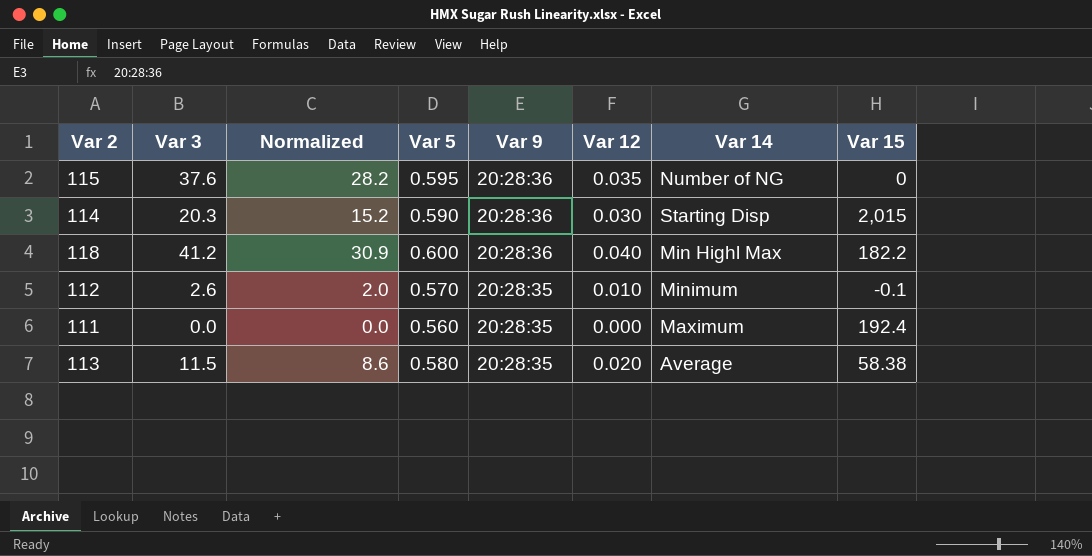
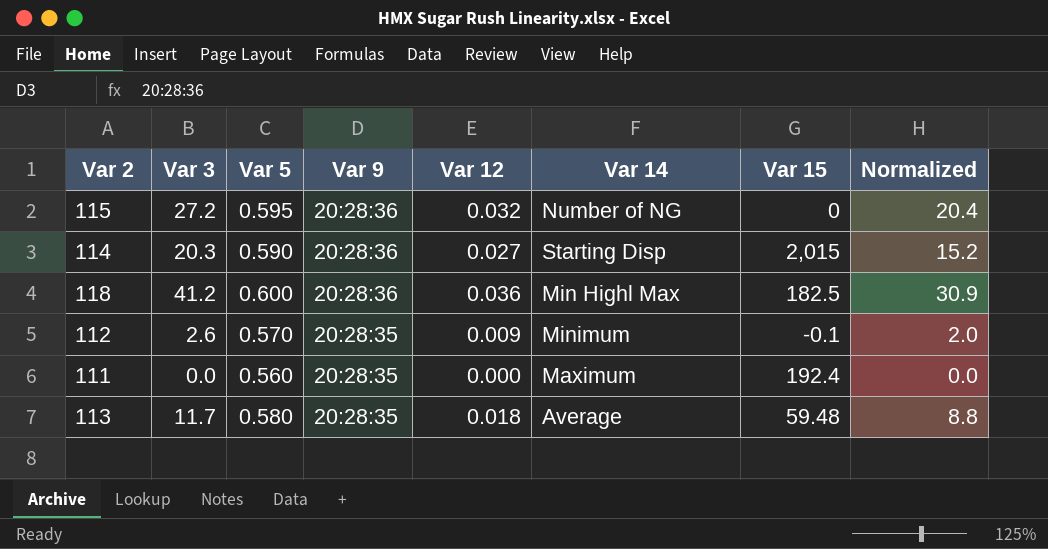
column Normalized | position: 3 -> 8
115 | Var 3: 37.6 -> 27.2
115 | Var 12: 0.035 -> 0.032
115 | Normalized: 28.2 -> 20.4
114 | Var 12: 0.030 -> 0.027
118 | Var 12: 0.040 -> 0.036
118 | Var 15: 182.2 -> 182.5
112 | Var 12: 0.010 -> 0.009
113 | Var 3: 11.5 -> 11.7
113 | Var 12: 0.020 -> 0.018
113 | Var 15: 58.38 -> 59.48
113 | Normalized: 8.6 -> 8.8

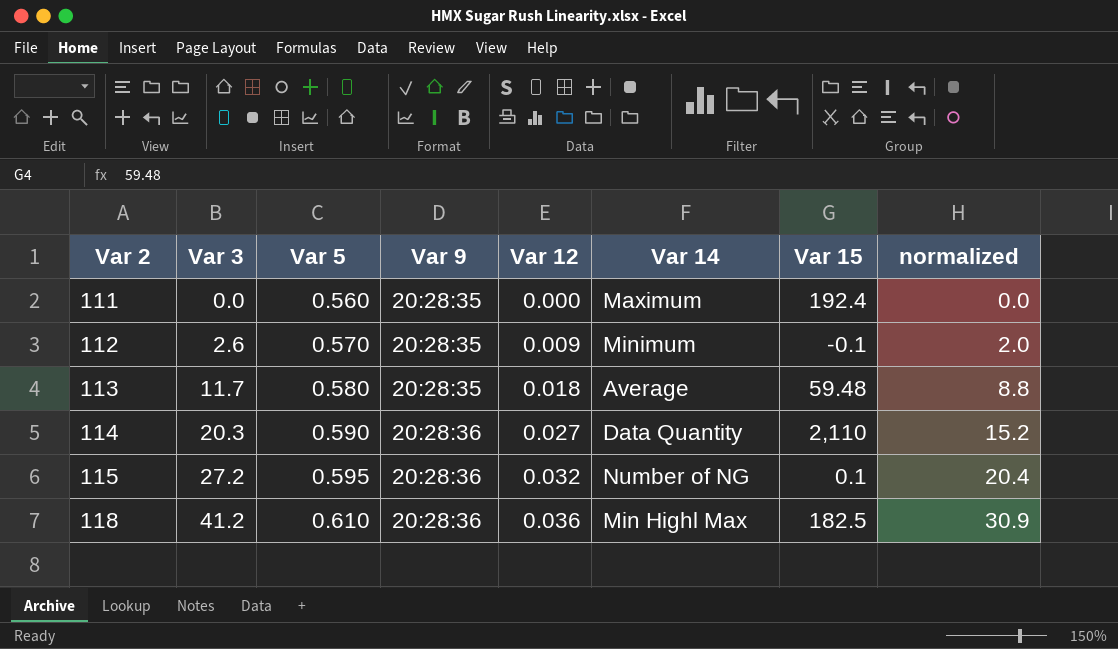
row order: Var 9 descending -> Var 2 ascending
column name: Normalized -> normalized
114 | Var 14: Starting Disp -> Data Quantity
114 | Var 15: 2,015 -> 2,110
115 | Var 15: 0 -> 0.1
118 | Var 5: 0.600 -> 0.610

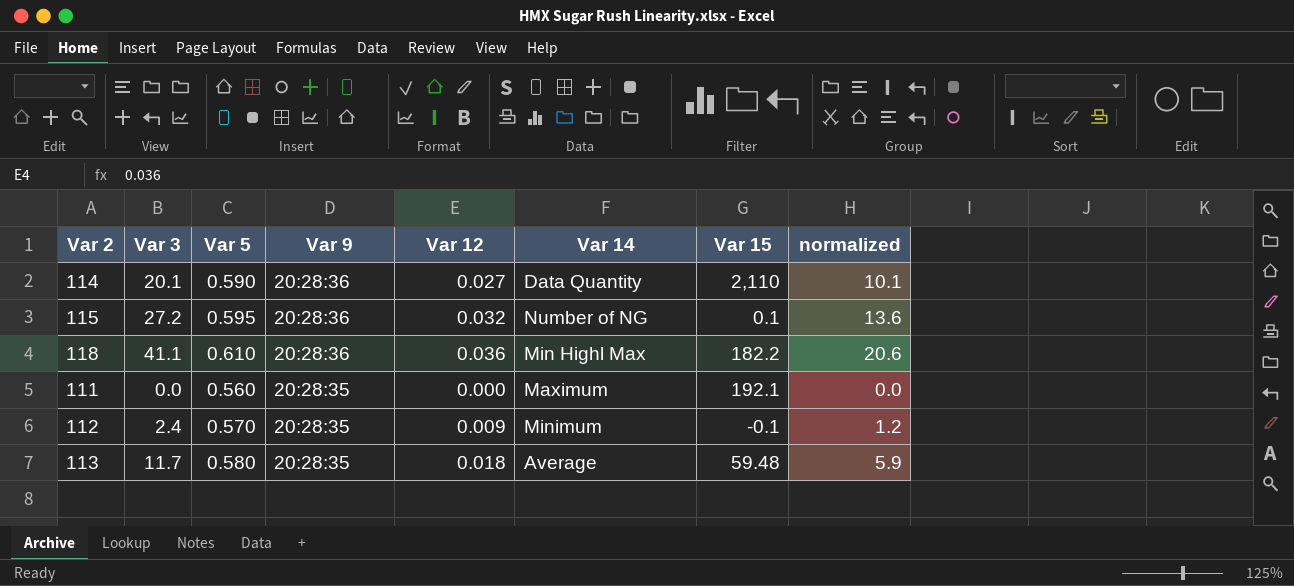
row order: Var 2 ascending -> Var 9 descending
column normalized | formula: [Var 3] * 0.75 -> [Var 3] * 0.5
114 | Var 3: 20.3 -> 20.1
118 | Var 3: 41.2 -> 41.1
118 | Var 15: 182.5 -> 182.2
111 | Var 15: 192.4 -> 192.1
112 | Var 3: 2.6 -> 2.4

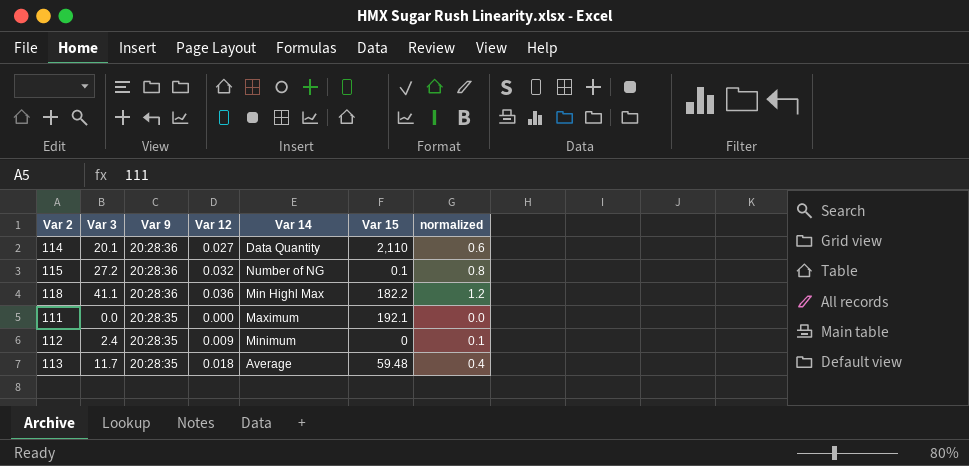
column Var 5 | position: 3 -> none
column normalized | formula: [Var 3] * 0.5 -> [Var 3] * 0.03
112 | Var 15: -0.1 -> 0

